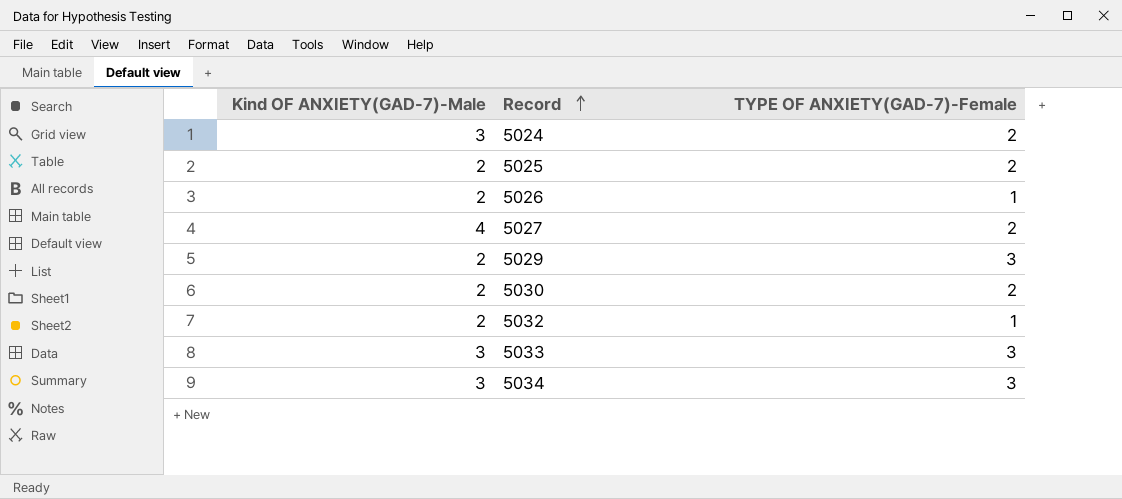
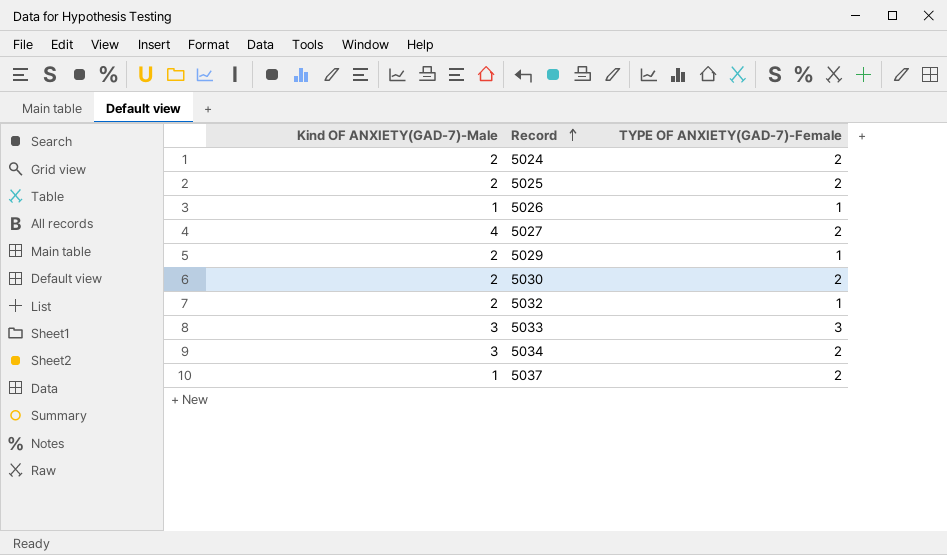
5024 | Kind OF ANXIETY(GAD-7)-Male: 3 -> 2
5026 | Kind OF ANXIETY(GAD-7)-Male: 2 -> 1
5029 | TYPE OF ANXIETY(GAD-7)-Female: 3 -> 1
5034 | TYPE OF ANXIETY(GAD-7)-Female: 3 -> 2
row 5037: none -> 1 | 2

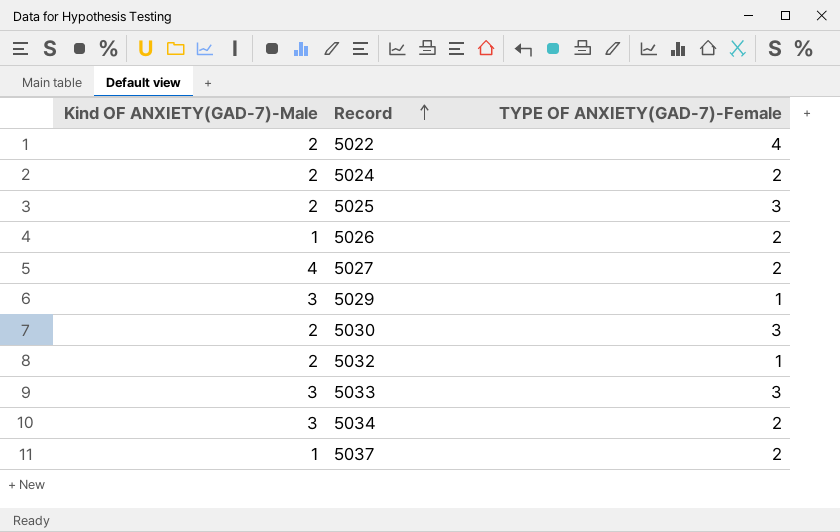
row 5022: none -> 2 | 4
5025 | TYPE OF ANXIETY(GAD-7)-Female: 2 -> 3
5026 | TYPE OF ANXIETY(GAD-7)-Female: 1 -> 2
5029 | Kind OF ANXIETY(GAD-7)-Male: 2 -> 3
5030 | TYPE OF ANXIETY(GAD-7)-Female: 2 -> 3

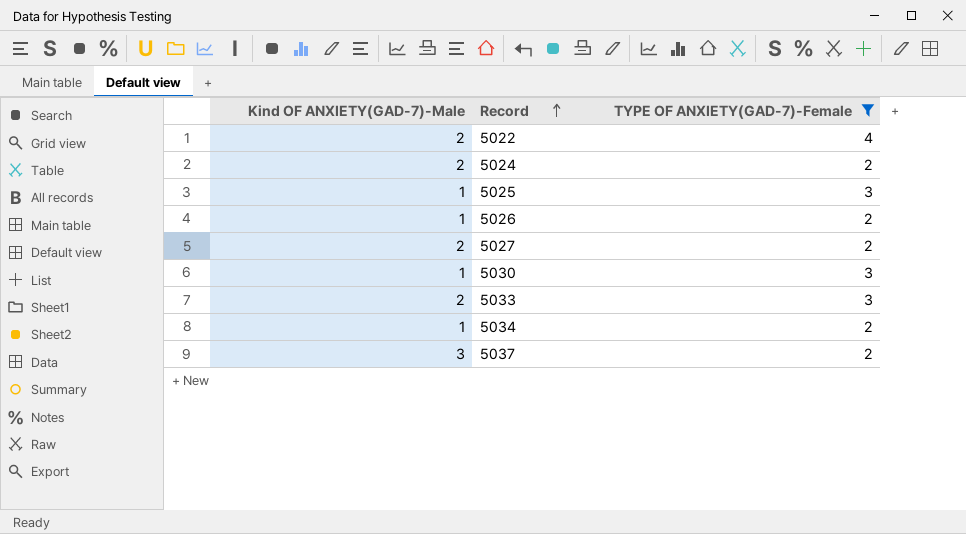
filter: none -> TYPE OF ANXIETY(GAD-7)-Female != 1
5025 | Kind OF ANXIETY(GAD-7)-Male: 2 -> 1
5027 | Kind OF ANXIETY(GAD-7)-Male: 4 -> 2
5030 | Kind OF ANXIETY(GAD-7)-Male: 2 -> 1
5033 | Kind OF ANXIETY(GAD-7)-Male: 3 -> 2
5034 | Kind OF ANXIETY(GAD-7)-Male: 3 -> 1
5037 | Kind OF ANXIETY(GAD-7)-Male: 1 -> 3

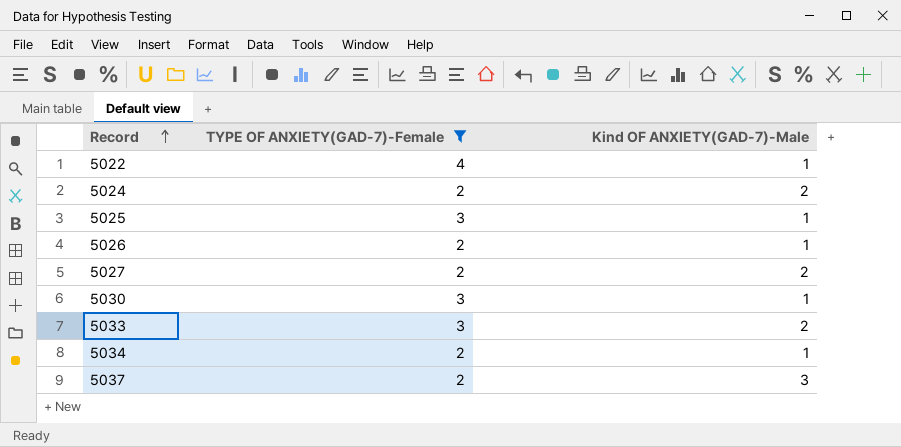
column Kind OF ANXIETY(GAD-7)-Male | position: 1 -> 3
5022 | Kind OF ANXIETY(GAD-7)-Male: 2 -> 1

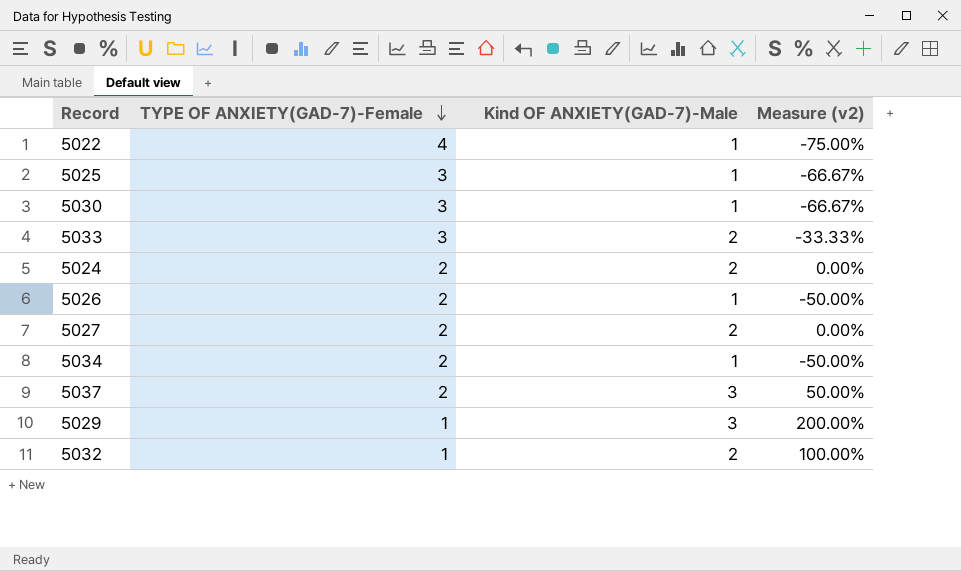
filter: TYPE OF ANXIETY(GAD-7)-Female != 1 -> none
row order: Record ascending -> TYPE OF ANXIETY(GAD-7)-Female descending
column Measure (v2) | formula: none -> ([Kind OF ANXIETY(GAD-7)-Male] - [TYPE OF ANXIETY(GAD-7)-Female]) / [TYPE OF ANXIETY(GAD-7)-Female]

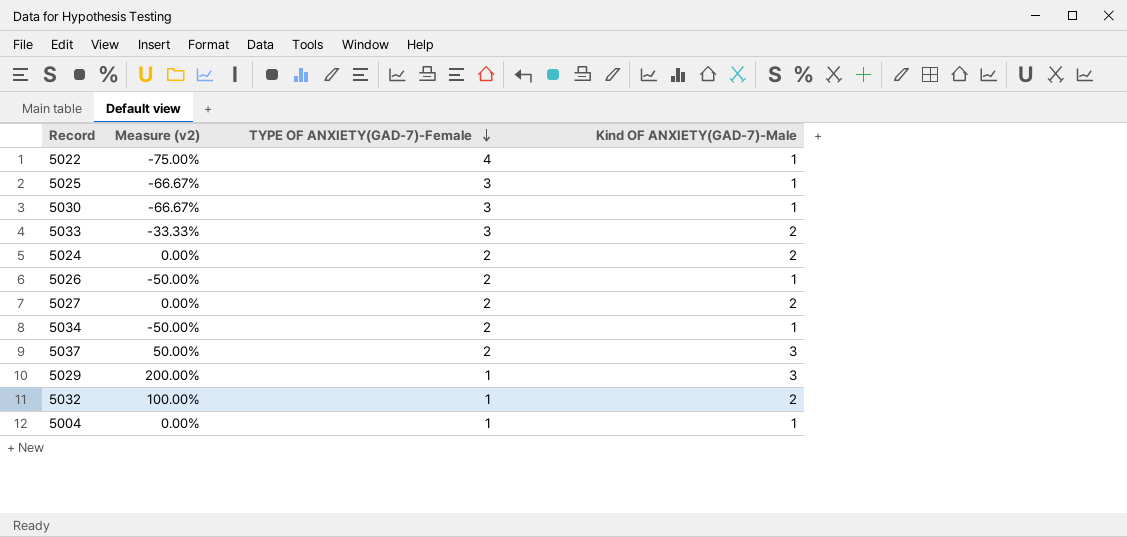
column Measure (v2) | position: 4 -> 2
row 5004: none -> 0.00% | 1 | 1

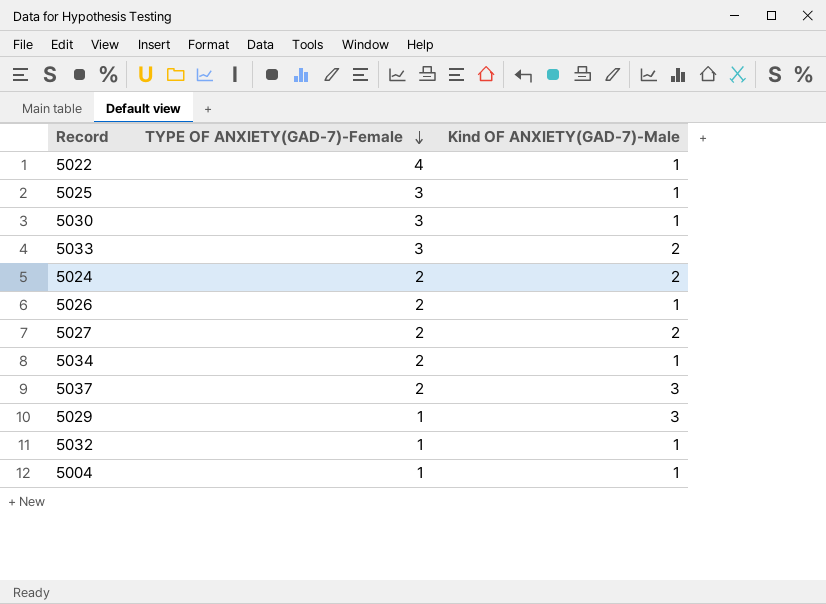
column Measure (v2) | formula: ([Kind OF ANXIETY(GAD-7)-Male] - [TYPE OF ANXIETY(GAD-7)-Female]) / [TYPE OF ANXIETY(GAD-7)-Female] -> none
5032 | Kind OF ANXIETY(GAD-7)-Male: 2 -> 1

